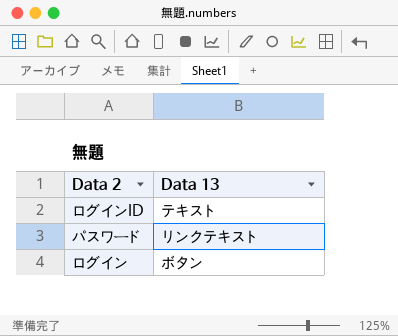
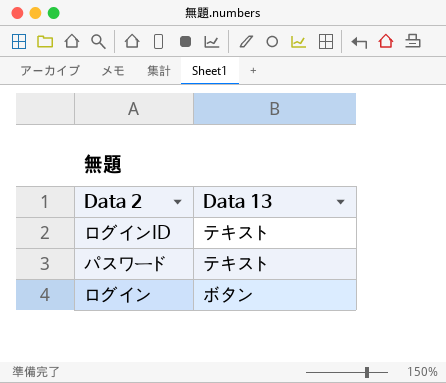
パスワード | Data 13: リンクテキスト -> テキスト

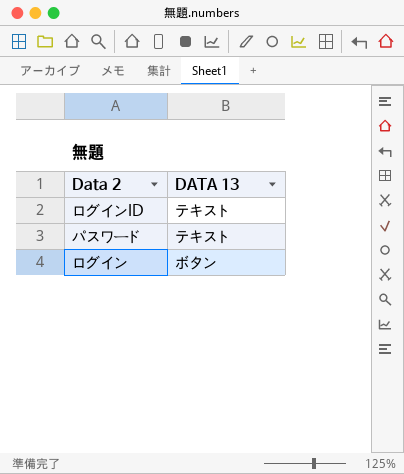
column name: Data 13 -> DATA 13

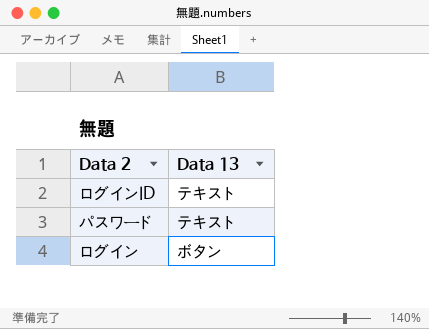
column name: DATA 13 -> Data 13

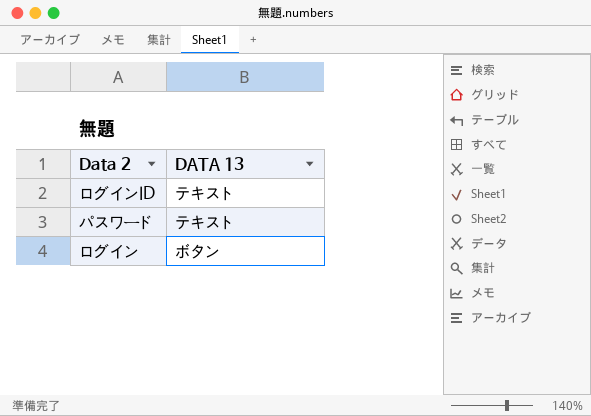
column name: Data 13 -> DATA 13

